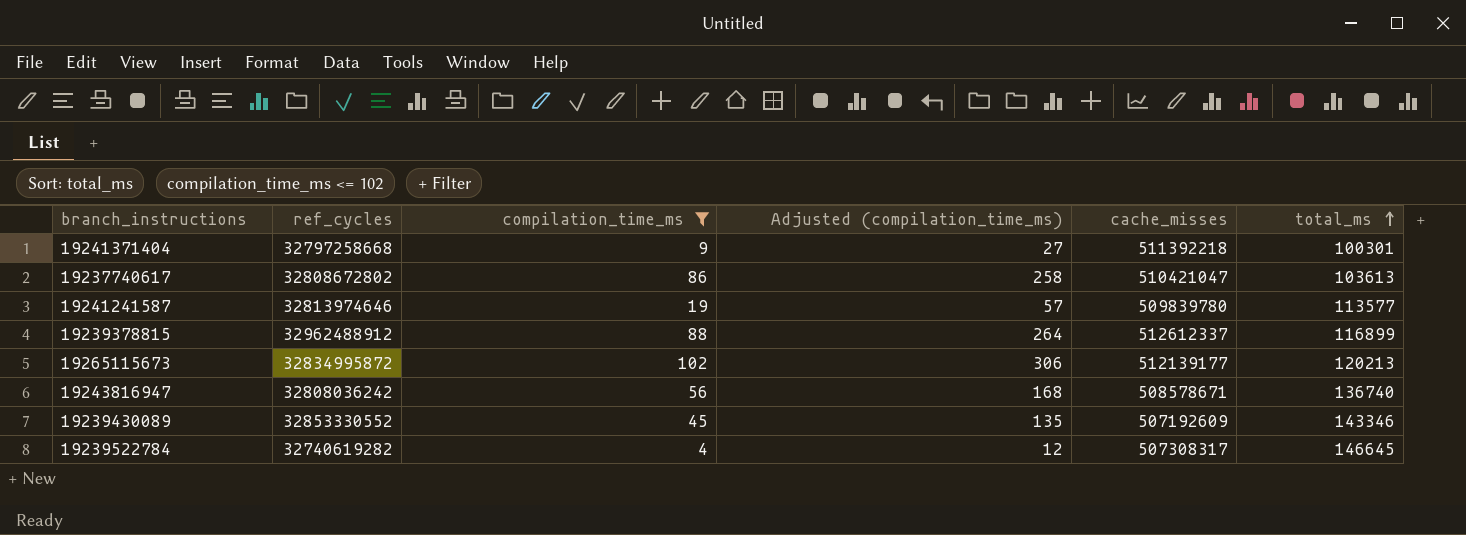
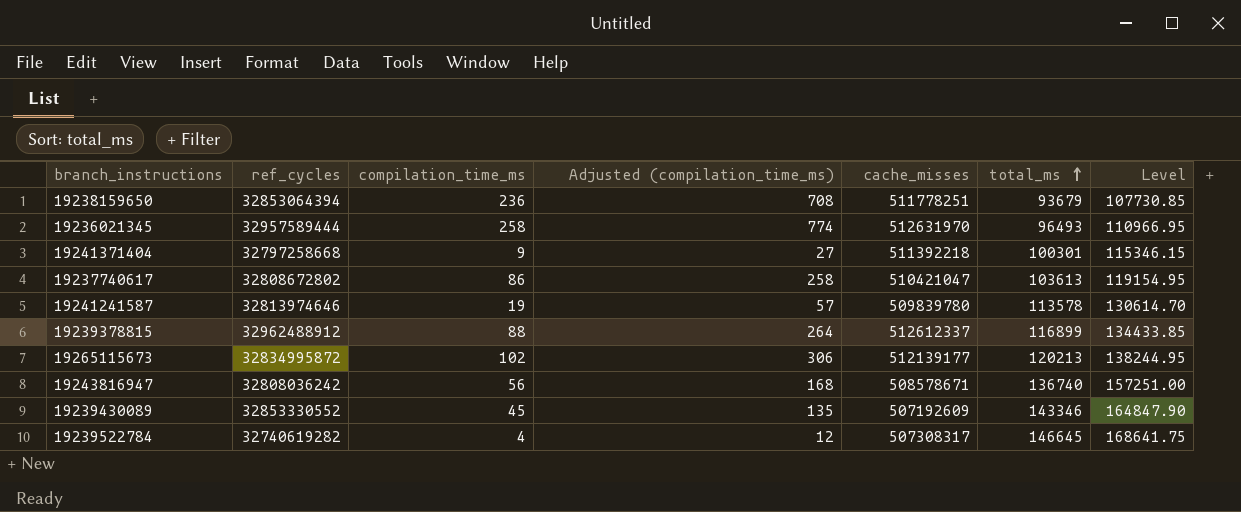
filter: compilation_time_ms <= 102 -> none
column Level | formula: none -> [total_ms] * 1.15
19241241587 | total_ms: 113577 -> 113578

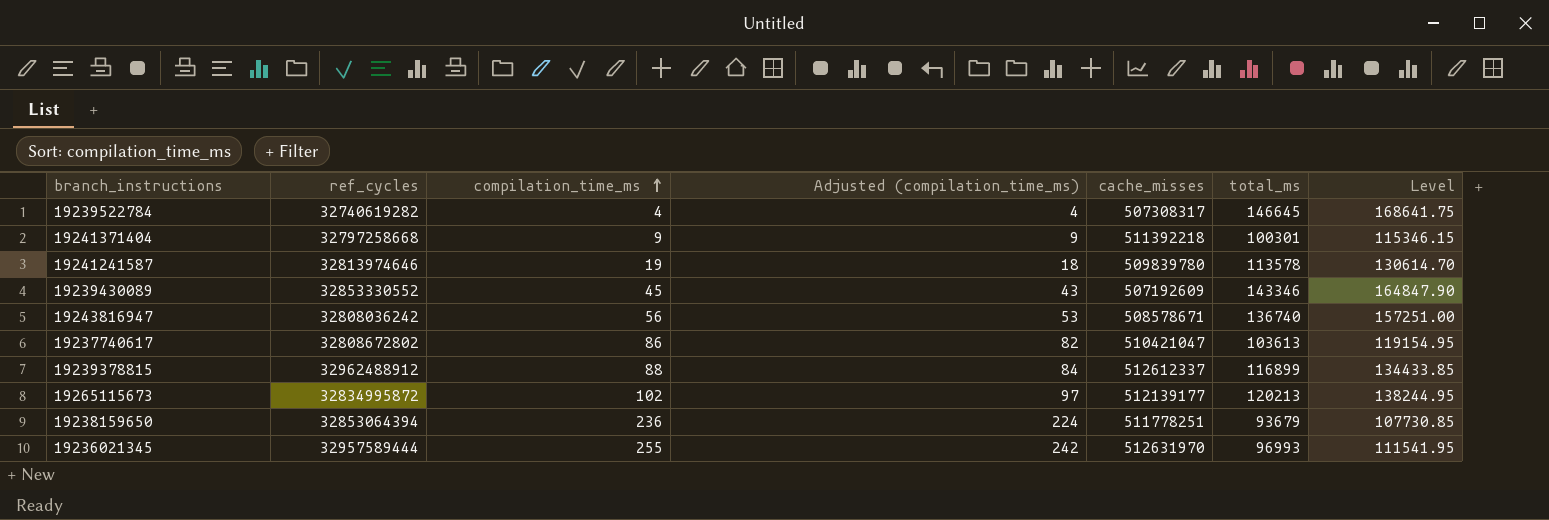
row order: total_ms ascending -> compilation_time_ms ascending
column Adjusted (compilation_time_ms) | formula: [compilation_time_ms] * 3 -> [compilation_time_ms] * 0.95
19236021345 | compilation_time_ms: 258 -> 255
19236021345 | total_ms: 96493 -> 96993
19236021345 | Level: 110966.95 -> 111541.95

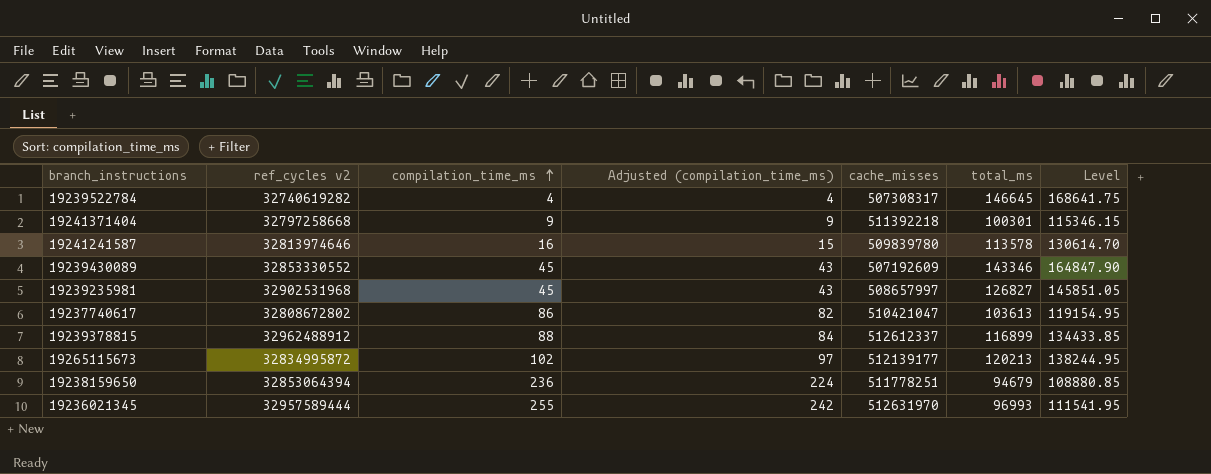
column name: ref_cycles -> ref_cycles v2
row 19243816947: 32808036242 | 56 | 53 | 508578671 | 136740 | 157251.00 -> none
19241241587 | compilation_time_ms: 19 -> 16
19241241587 | Adjusted (compilation_time_ms): 18 -> 15
row 19239235981: none -> 32902531968 | 45 | 43 | 508657997 | 126827 | 145851.05
19238159650 | total_ms: 93679 -> 94679
19238159650 | Level: 107730.85 -> 108880.85

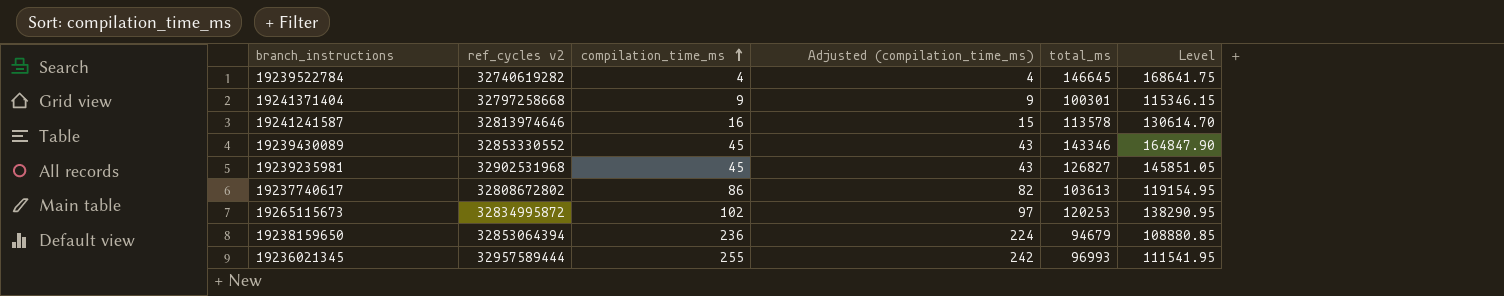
column cache_misses | position: 5 -> none
row 19239378815: 32962488912 | 88 | 84 | 512612337 | 116899 | 134433.85 -> none
19265115673 | total_ms: 120213 -> 120253
19265115673 | Level: 138244.95 -> 138290.95

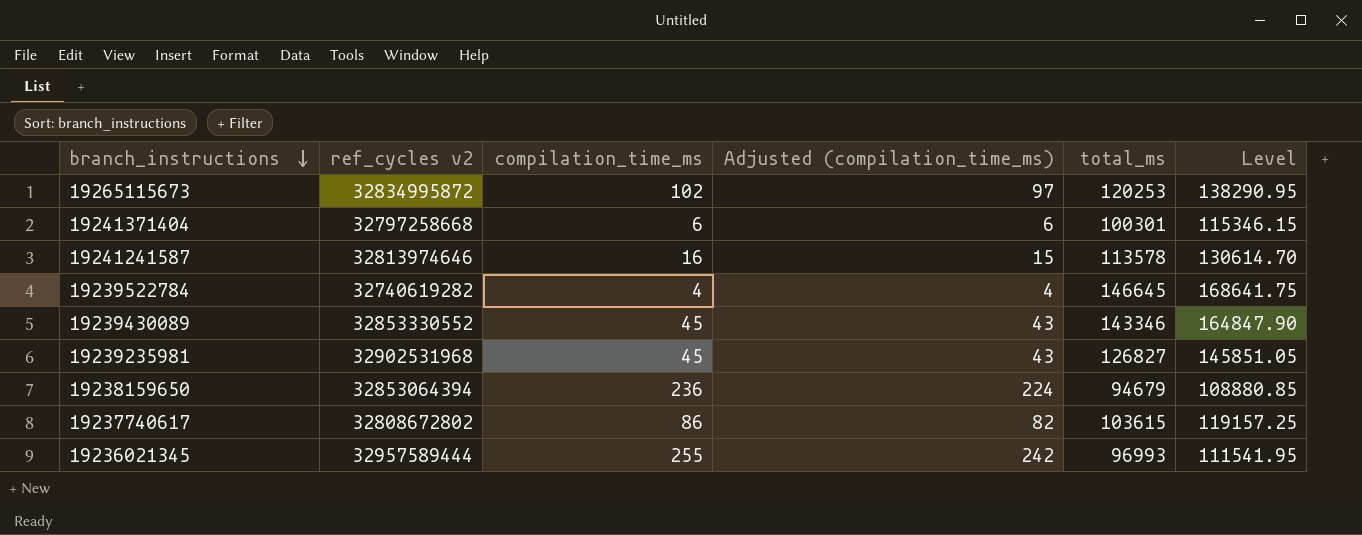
row order: compilation_time_ms ascending -> branch_instructions descending
19241371404 | compilation_time_ms: 9 -> 6
19241371404 | Adjusted (compilation_time_ms): 9 -> 6
19237740617 | total_ms: 103613 -> 103615
19237740617 | Level: 119154.95 -> 119157.25

